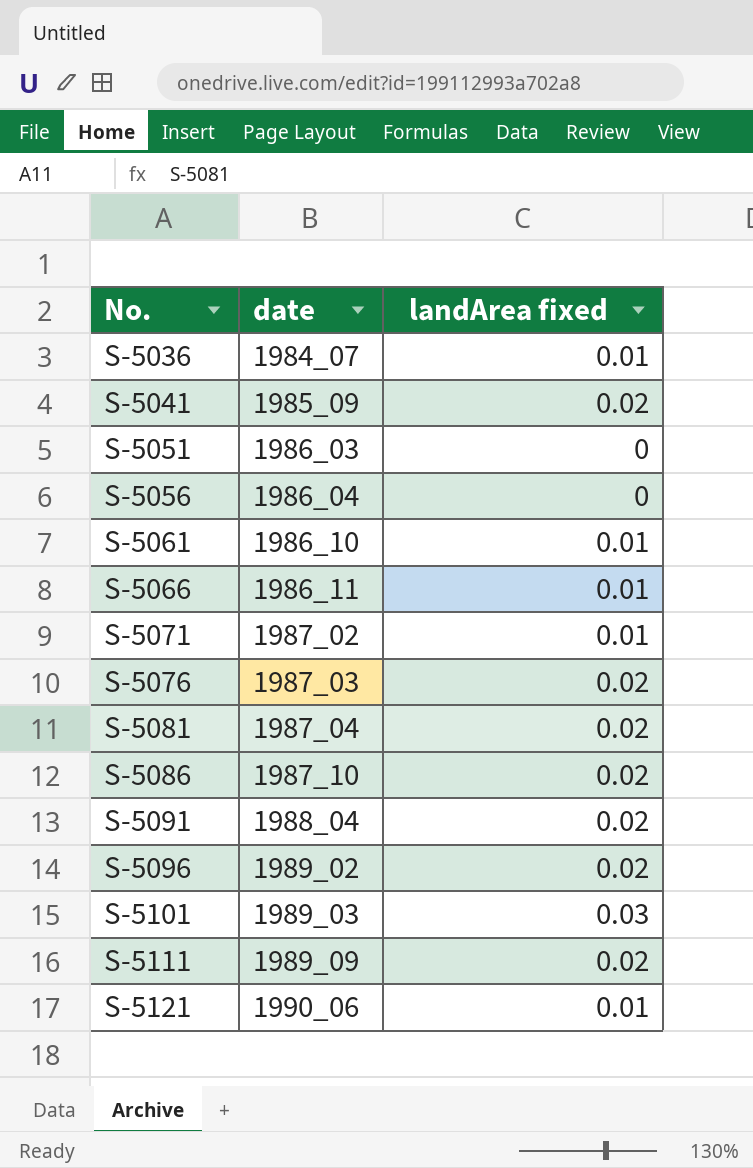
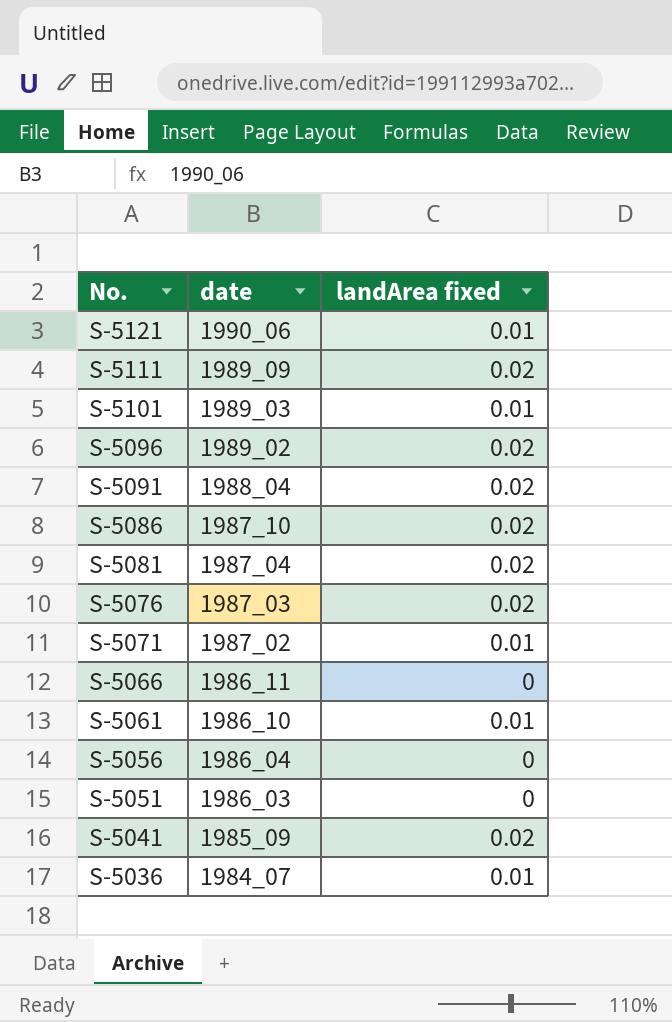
row order: No. ascending -> No. descending
S-5101 | landArea fixed: 0.03 -> 0.01
S-5066 | landArea fixed: 0.01 -> 0

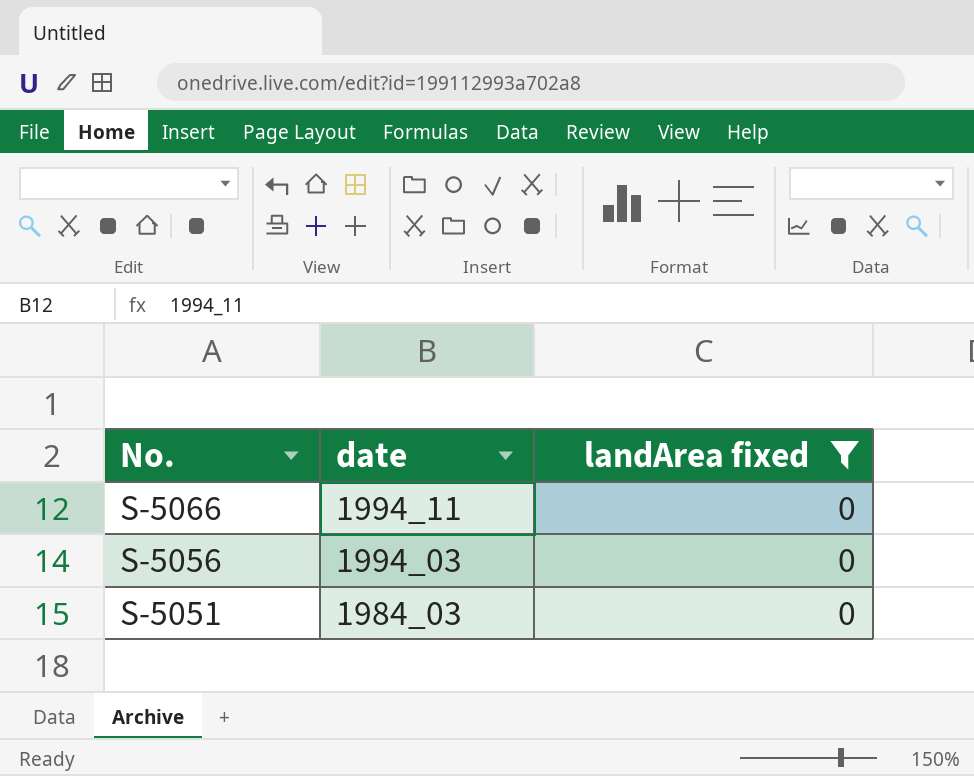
filter: none -> landArea fixed = 0
S-5066 | date: 1986_11 -> 1994_11
S-5056 | date: 1986_04 -> 1994_03
S-5051 | date: 1986_03 -> 1984_03

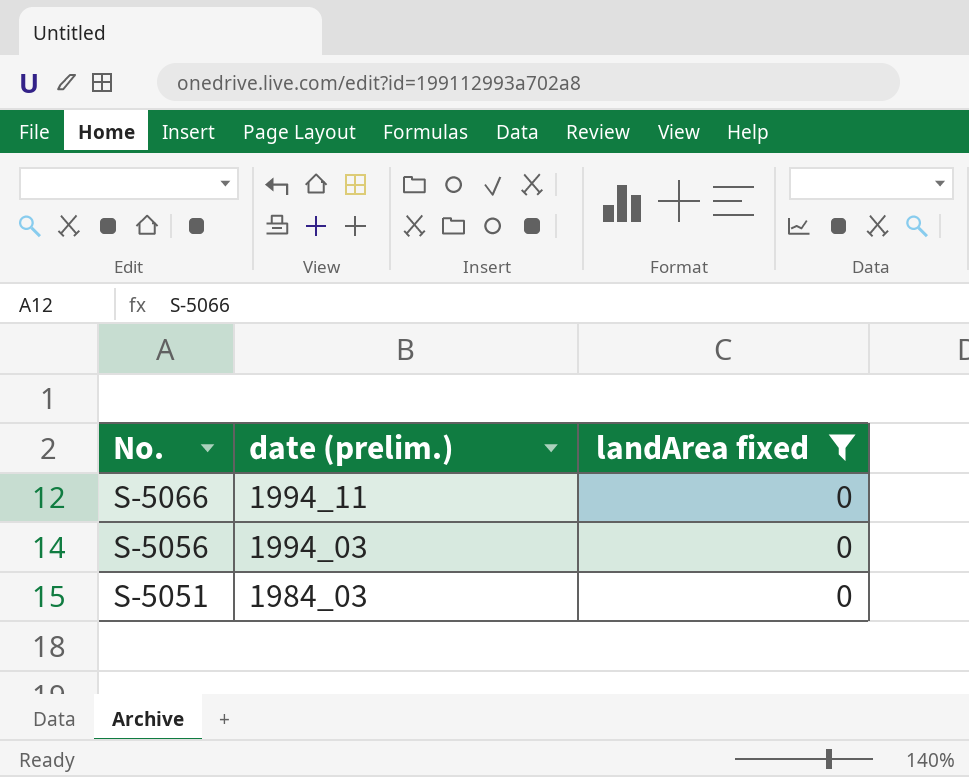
column name: date -> date (prelim.)

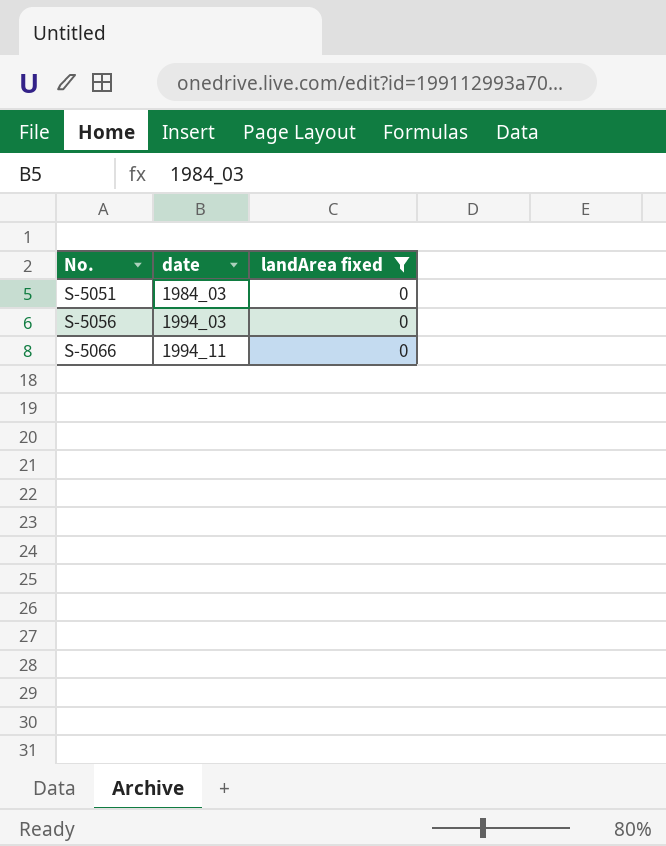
row order: No. descending -> No. ascending
column name: date (prelim.) -> date

